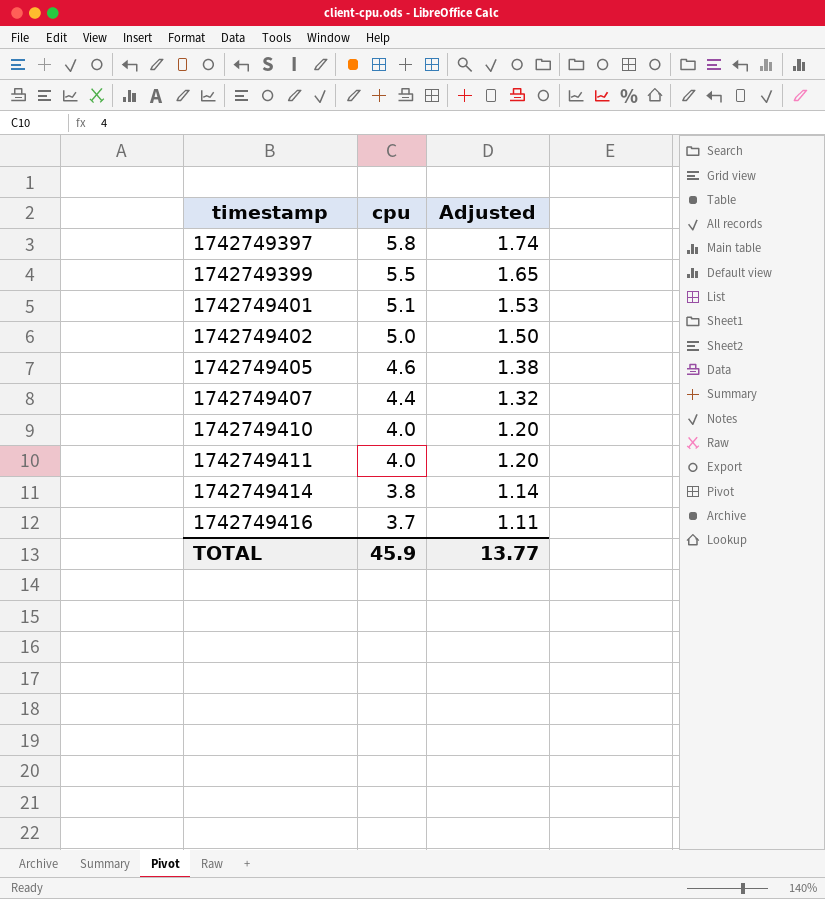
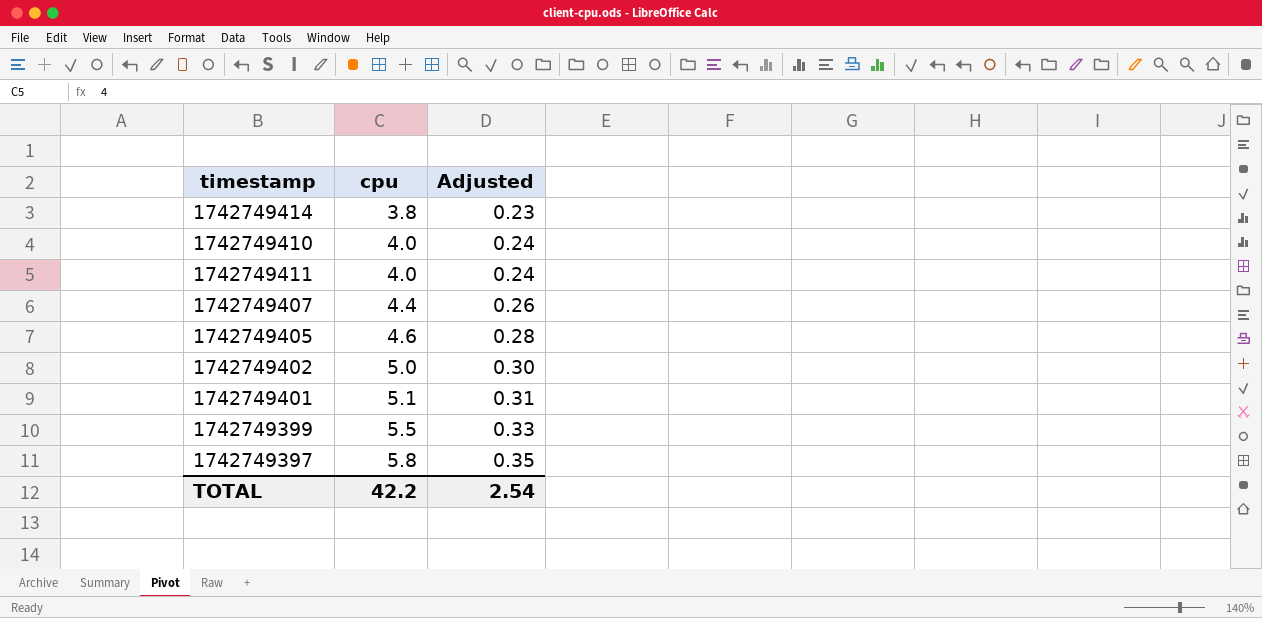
row order: timestamp ascending -> cpu ascending
column Adjusted | formula: [cpu] * 0.3 -> [cpu] * 0.06
row 1742749416: 3.7 | 1.11 -> none
TOTAL | cpu: 45.9 -> 42.2
TOTAL | Adjusted: 13.77 -> 2.54

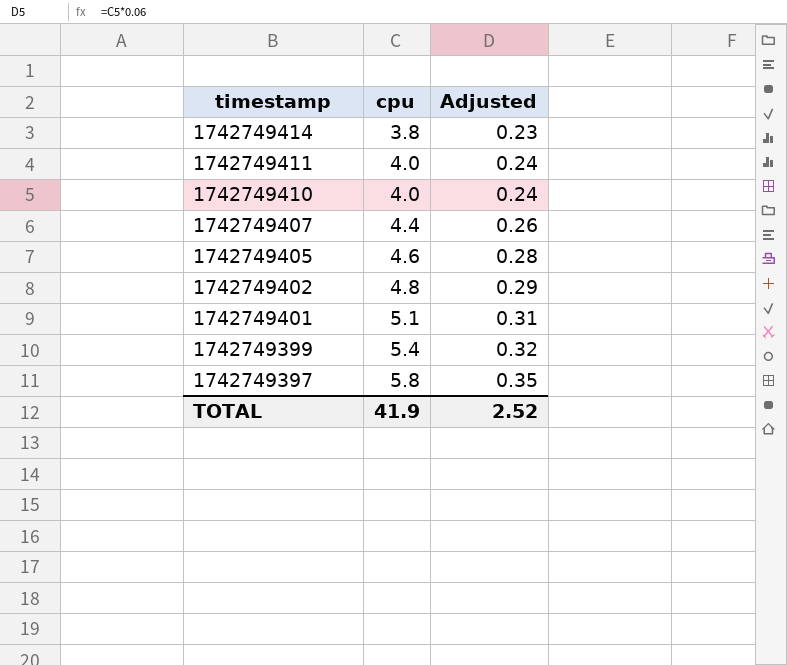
row order: cpu ascending -> timestamp descending
1742749402 | cpu: 5.0 -> 4.8
1742749402 | Adjusted: 0.30 -> 0.29
1742749399 | cpu: 5.5 -> 5.4
1742749399 | Adjusted: 0.33 -> 0.32
TOTAL | cpu: 42.2 -> 41.9
TOTAL | Adjusted: 2.54 -> 2.52

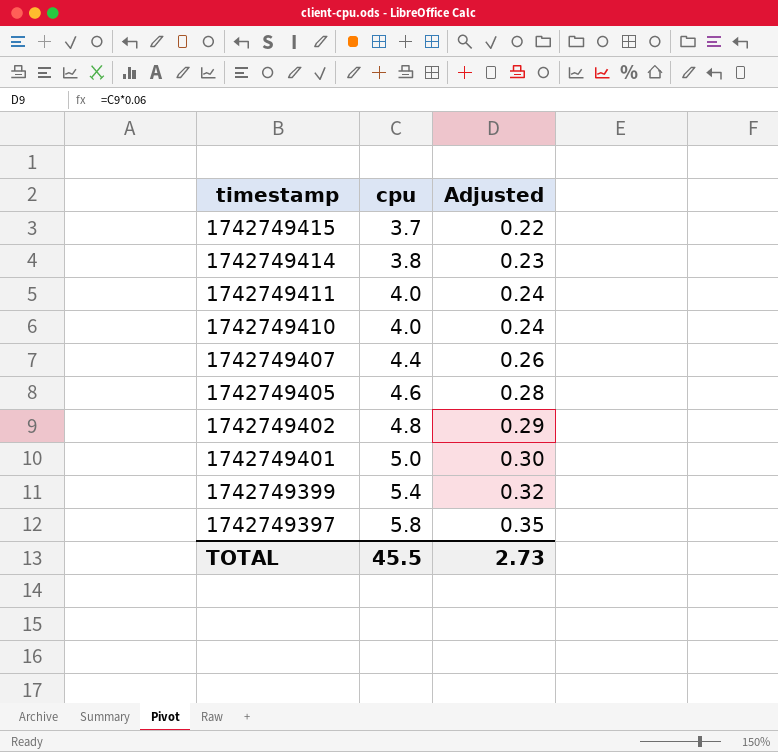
row 1742749415: none -> 3.7 | 0.22
1742749401 | cpu: 5.1 -> 5.0
1742749401 | Adjusted: 0.31 -> 0.30
TOTAL | cpu: 41.9 -> 45.5
TOTAL | Adjusted: 2.52 -> 2.73

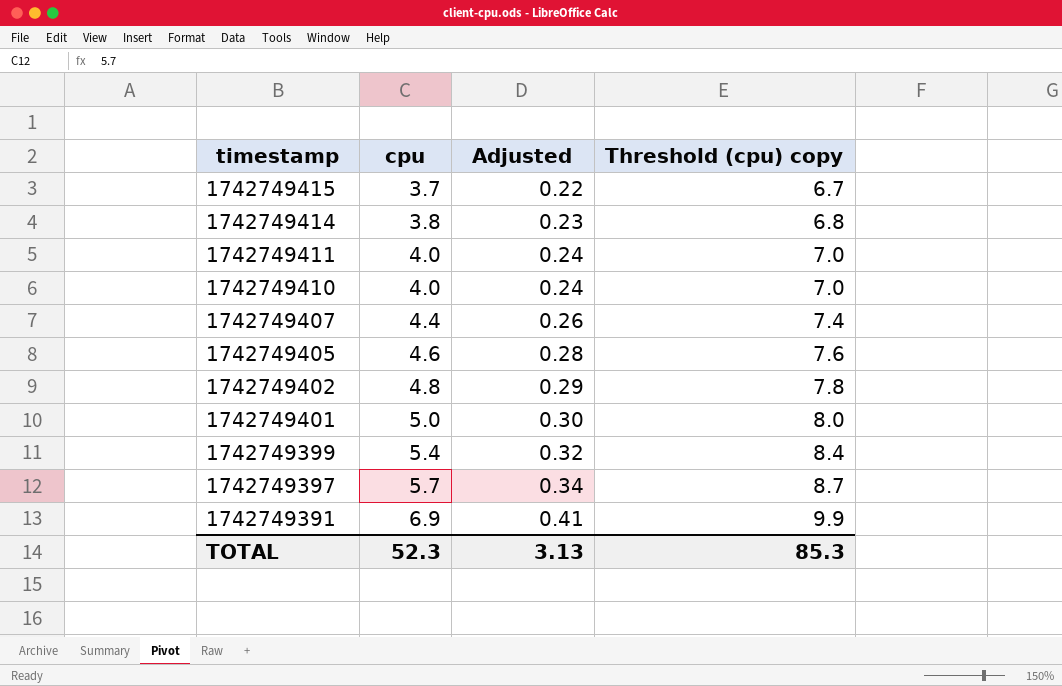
column Threshold (cpu) copy | formula: none -> [cpu] + 3
1742749397 | cpu: 5.8 -> 5.7
1742749397 | Adjusted: 0.35 -> 0.34
row 1742749391: none -> 6.9 | 0.41 | 9.9
TOTAL | cpu: 45.5 -> 52.3
TOTAL | Adjusted: 2.73 -> 3.13

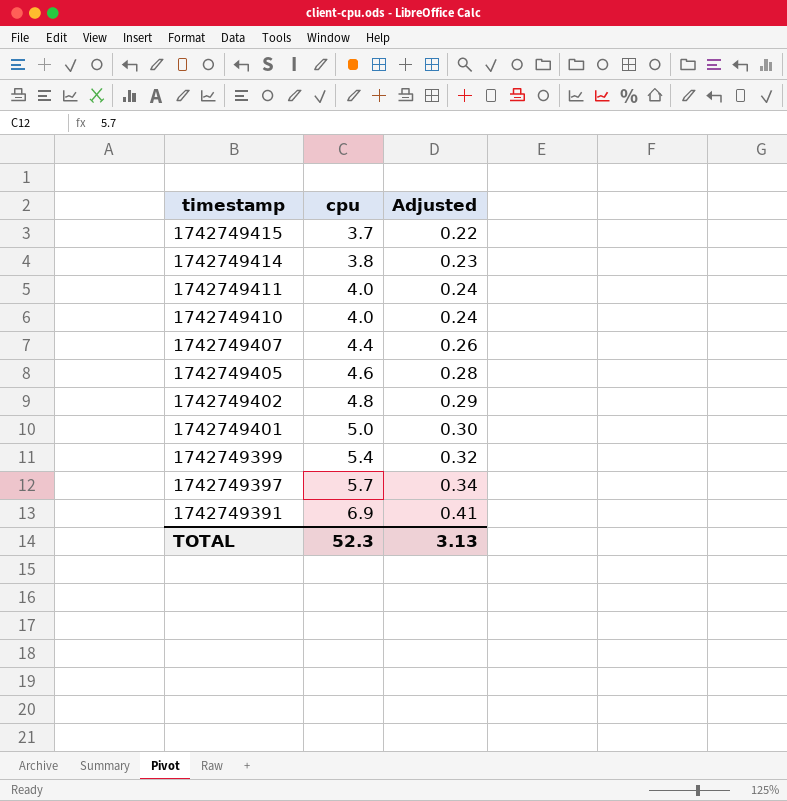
column Threshold (cpu) copy | formula: [cpu] + 3 -> none

